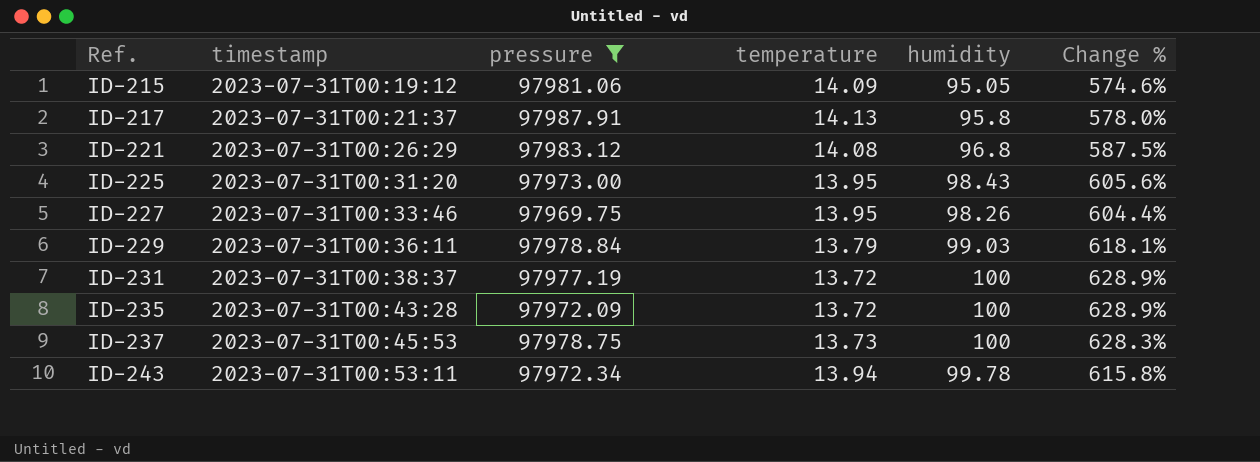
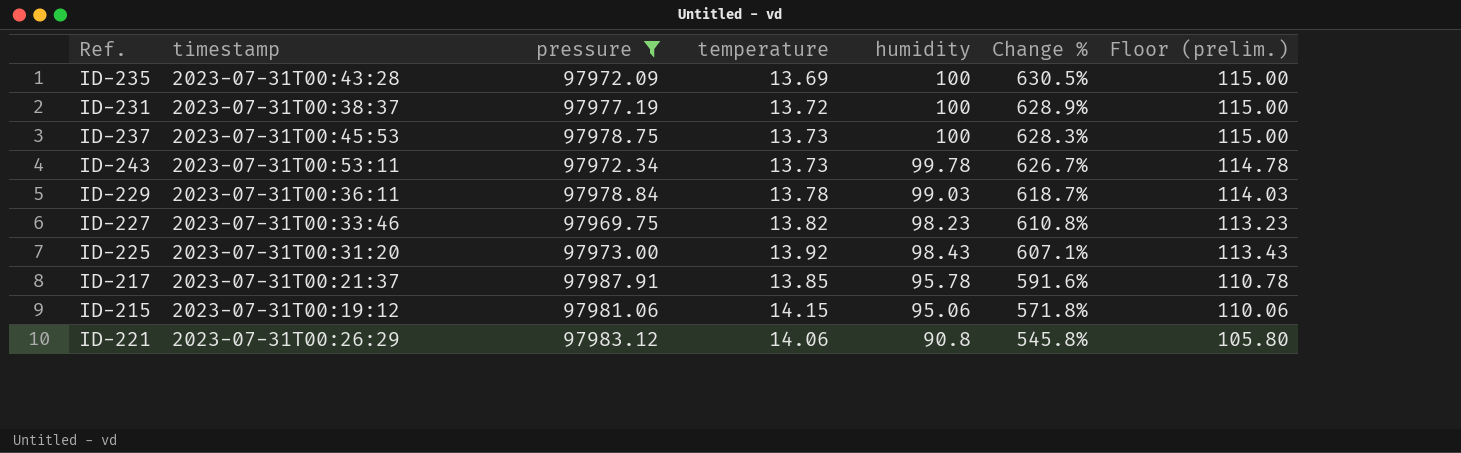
row order: Ref. ascending -> Change % descending
column Floor (prelim.) | formula: none -> [humidity] + 15
ID-235 | temperature: 13.72 -> 13.69
ID-235 | Change %: 628.9% -> 630.5%
ID-243 | temperature: 13.94 -> 13.73
ID-243 | Change %: 615.8% -> 626.7%
ID-229 | temperature: 13.79 -> 13.78
ID-229 | Change %: 618.1% -> 618.7%
ID-227 | temperature: 13.95 -> 13.82
ID-227 | humidity: 98.26 -> 98.23
ID-227 | Change %: 604.4% -> 610.8%
ID-225 | temperature: 13.95 -> 13.92
ID-225 | Change %: 605.6% -> 607.1%
ID-217 | temperature: 14.13 -> 13.85
ID-217 | humidity: 95.8 -> 95.78
ID-217 | Change %: 578.0% -> 591.6%
ID-215 | temperature: 14.09 -> 14.15
ID-215 | humidity: 95.05 -> 95.06
ID-215 | Change %: 574.6% -> 571.8%
ID-221 | temperature: 14.08 -> 14.06
ID-221 | humidity: 96.8 -> 90.8
ID-221 | Change %: 587.5% -> 545.8%

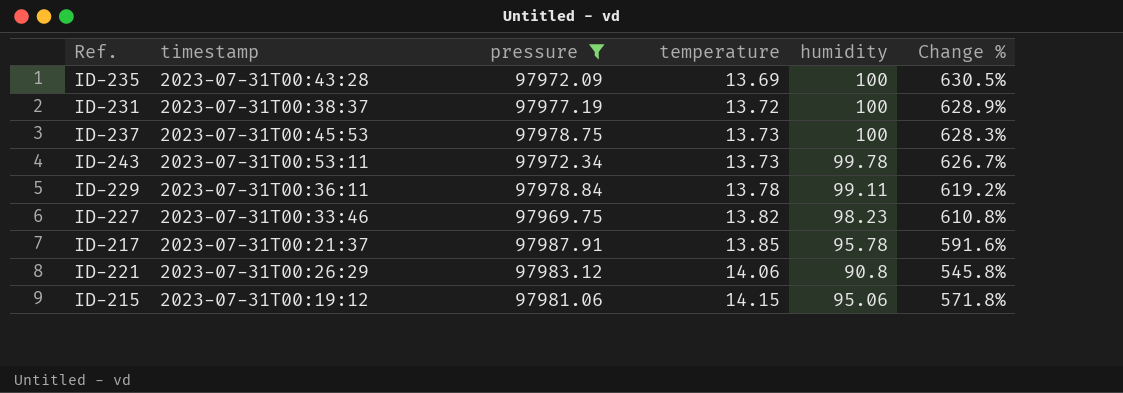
row order: Change % descending -> temperature ascending
column Floor (prelim.) | formula: [humidity] + 15 -> none
row ID-225: 2023-07-31T00:31:20 | 97973.00 | 13.92 | 98.43 | 607.1% | 113.43 -> none
ID-229 | humidity: 99.03 -> 99.11
ID-229 | Change %: 618.7% -> 619.2%

